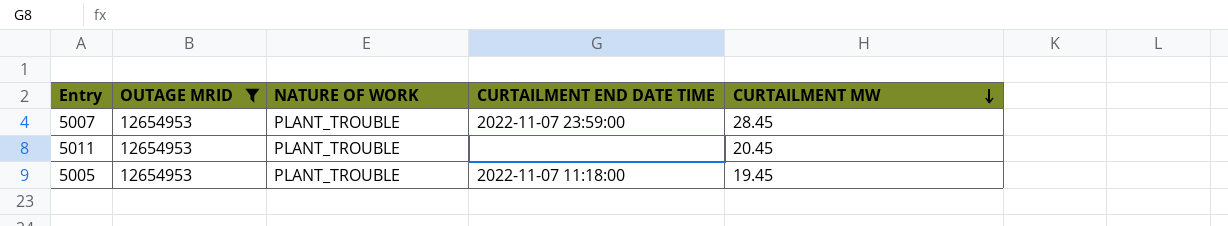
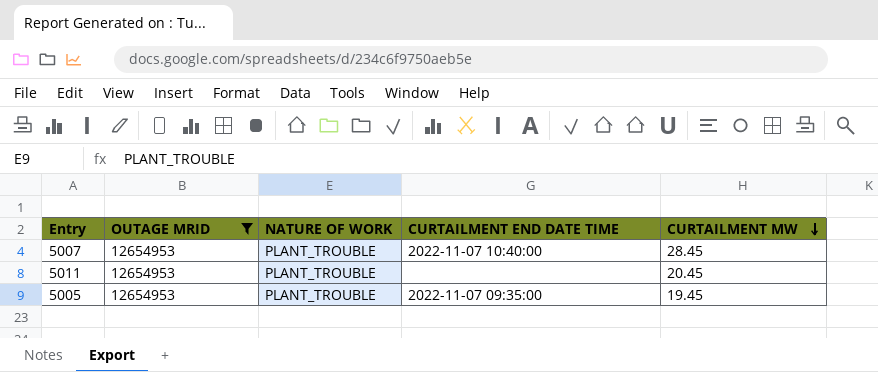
5007 | CURTAILMENT END DATE TIME: 2022-11-07 23:59:00 -> 2022-11-07 10:40:00
5005 | CURTAILMENT END DATE TIME: 2022-11-07 11:18:00 -> 2022-11-07 09:35:00

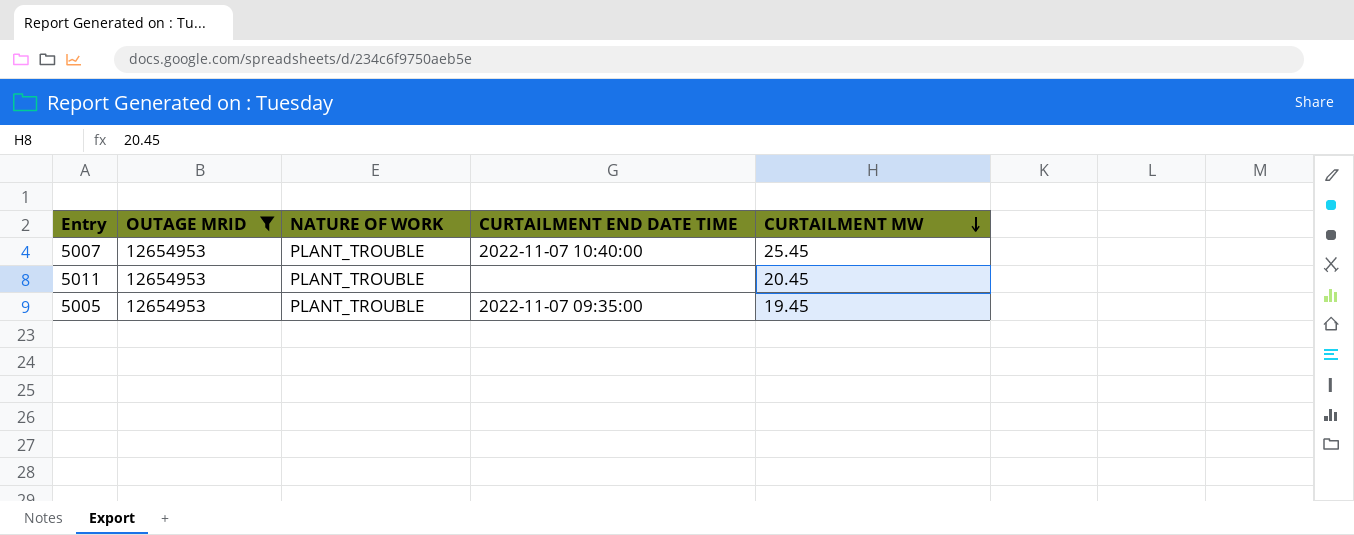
5007 | CURTAILMENT MW: 28.45 -> 25.45

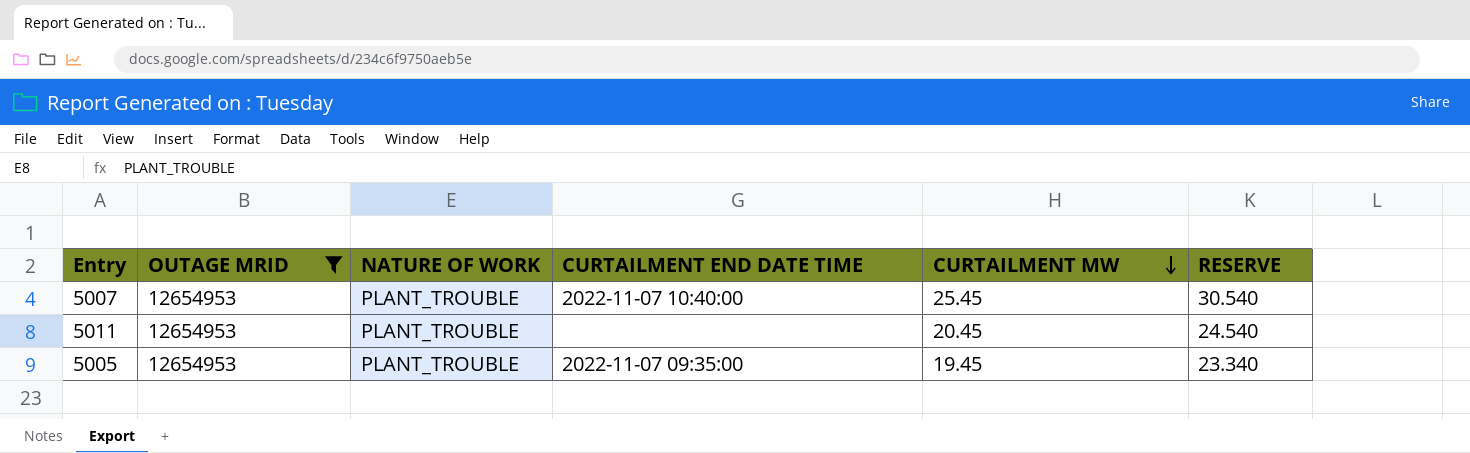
column RESERVE | formula: none -> [CURTAILMENT MW] * 1.2

